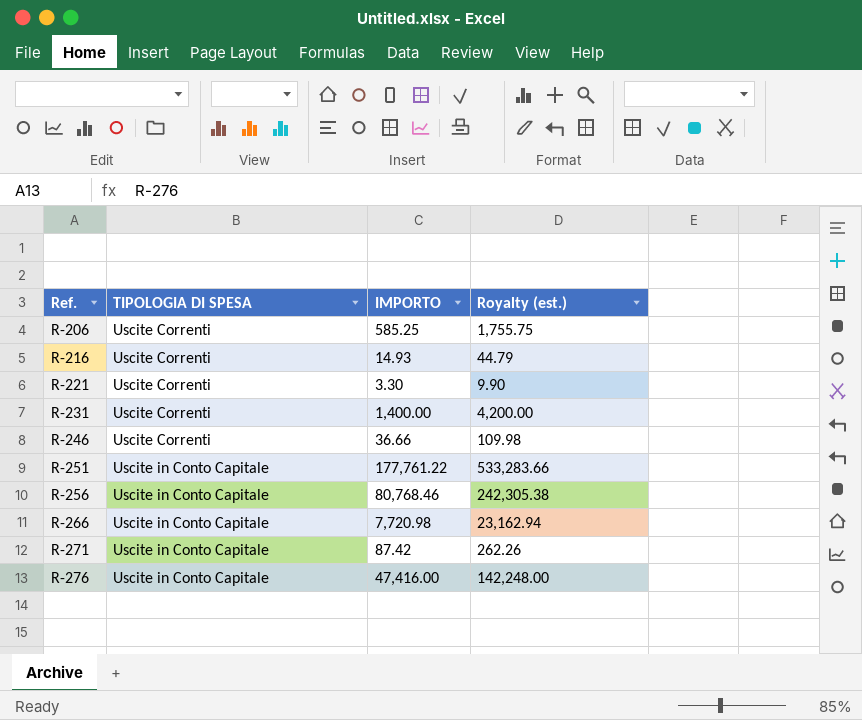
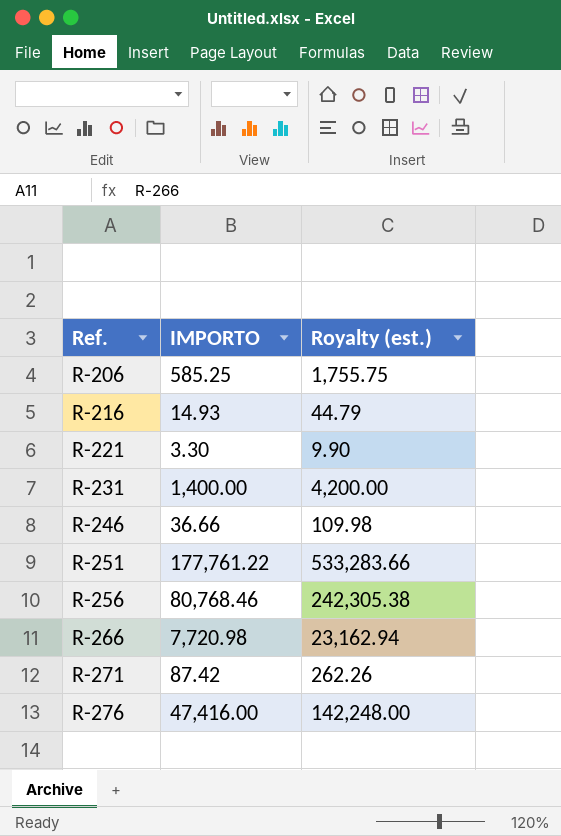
column TIPOLOGIA DI SPESA | position: 2 -> none

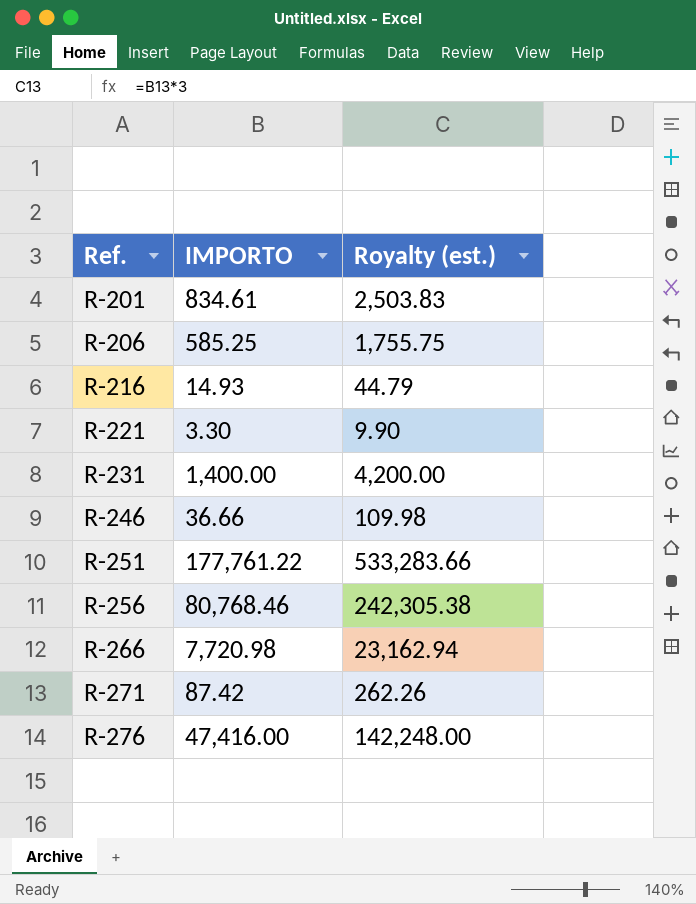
row R-201: none -> 834.61 | 2,503.83

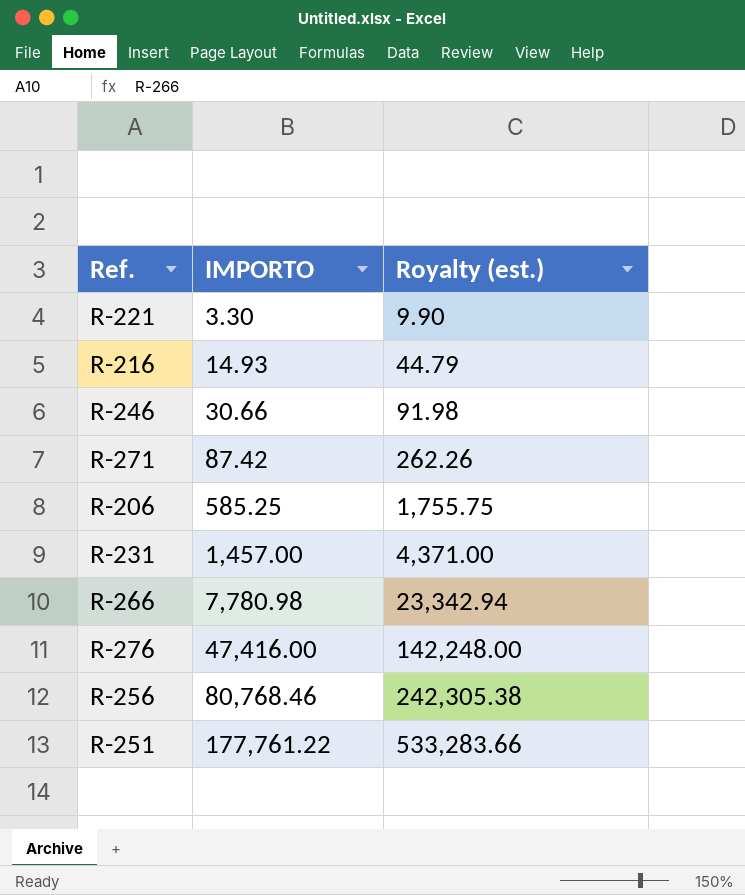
row order: Ref. ascending -> IMPORTO ascending
row R-201: 834.61 | 2,503.83 -> none
R-246 | IMPORTO: 36.66 -> 30.66
R-246 | Royalty (est.): 109.98 -> 91.98
R-231 | IMPORTO: 1,400.00 -> 1,457.00
R-231 | Royalty (est.): 4,200.00 -> 4,371.00
R-266 | IMPORTO: 7,720.98 -> 7,780.98
R-266 | Royalty (est.): 23,162.94 -> 23,342.94

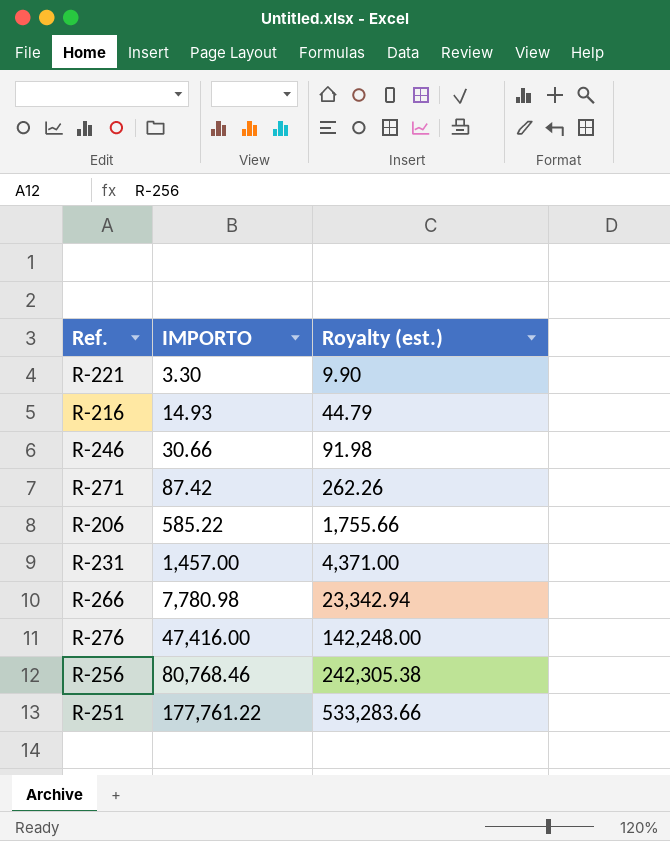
R-206 | IMPORTO: 585.25 -> 585.22
R-206 | Royalty (est.): 1,755.75 -> 1,755.66

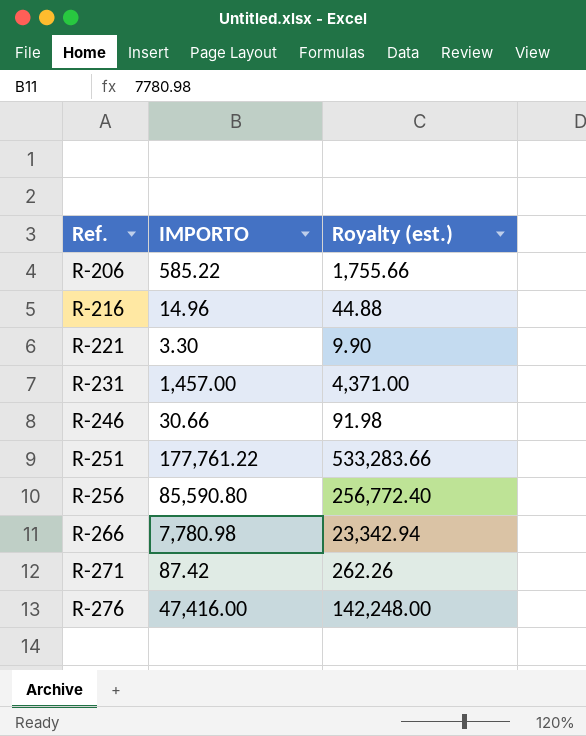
row order: IMPORTO ascending -> Ref. ascending
R-216 | IMPORTO: 14.93 -> 14.96
R-216 | Royalty (est.): 44.79 -> 44.88
R-256 | IMPORTO: 80,768.46 -> 85,590.80
R-256 | Royalty (est.): 242,305.38 -> 256,772.40

